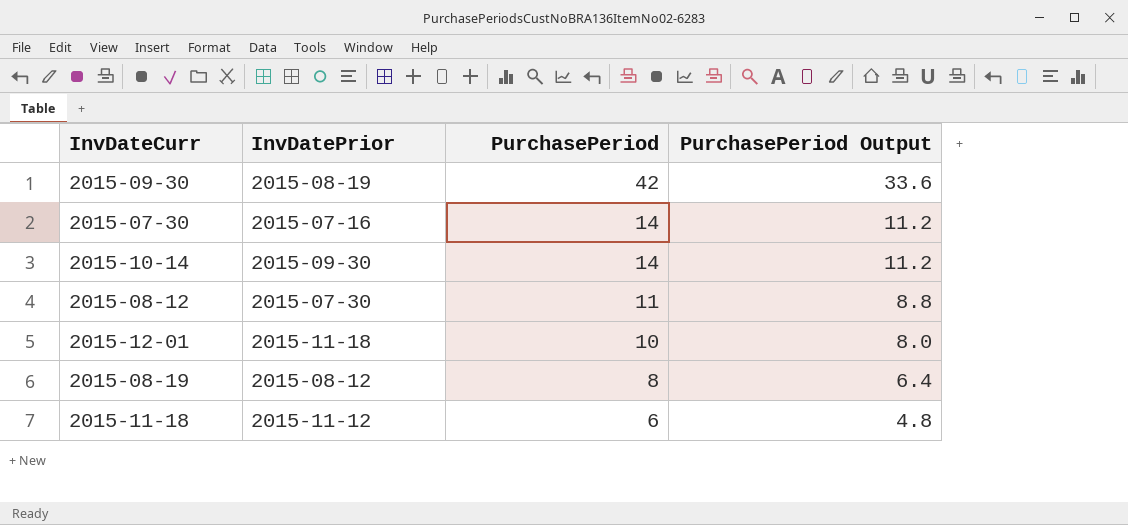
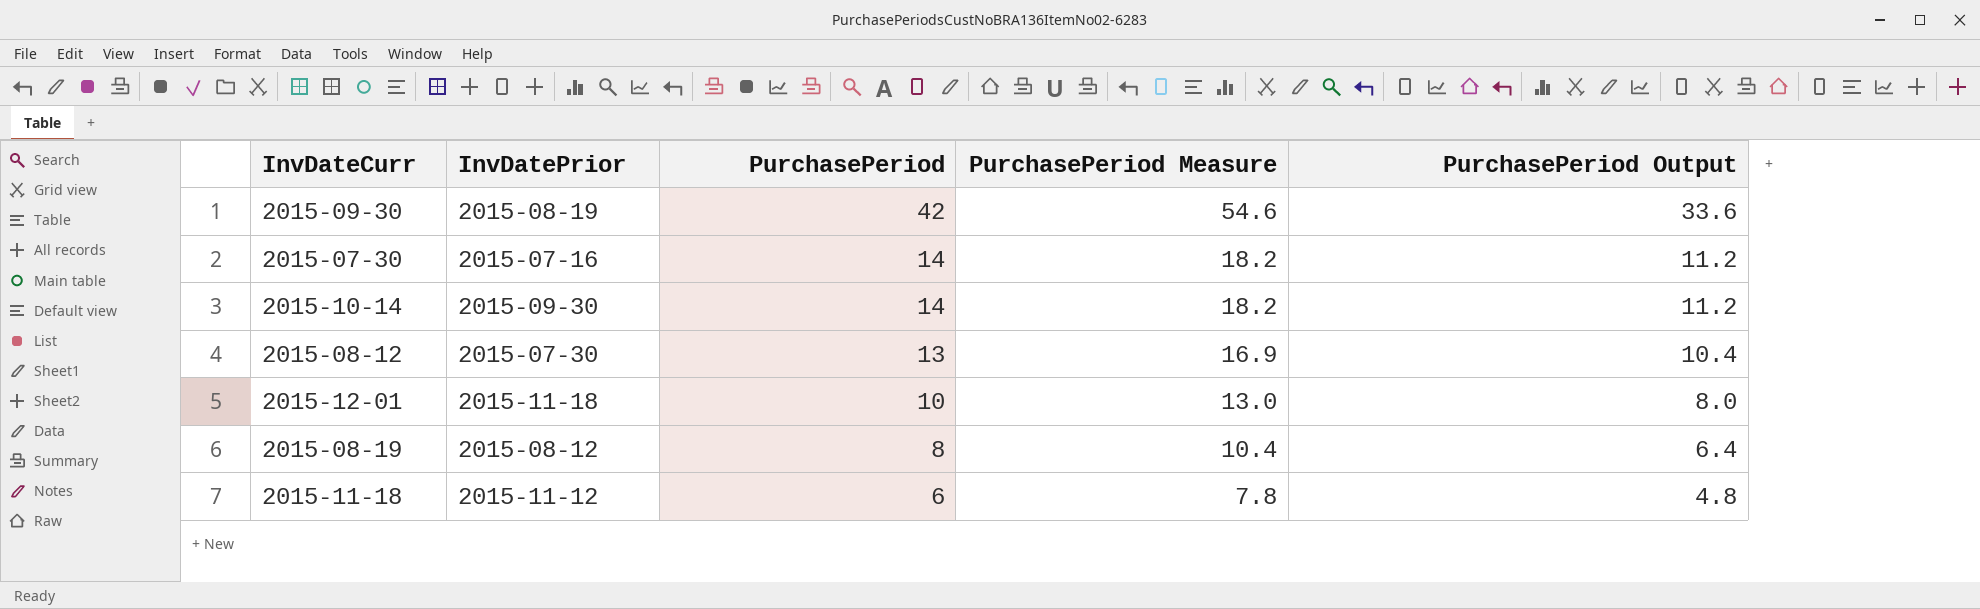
column PurchasePeriod Measure | formula: none -> [PurchasePeriod] * 1.3
2015-08-12 | PurchasePeriod: 11 -> 13
2015-08-12 | PurchasePeriod Output: 8.8 -> 10.4

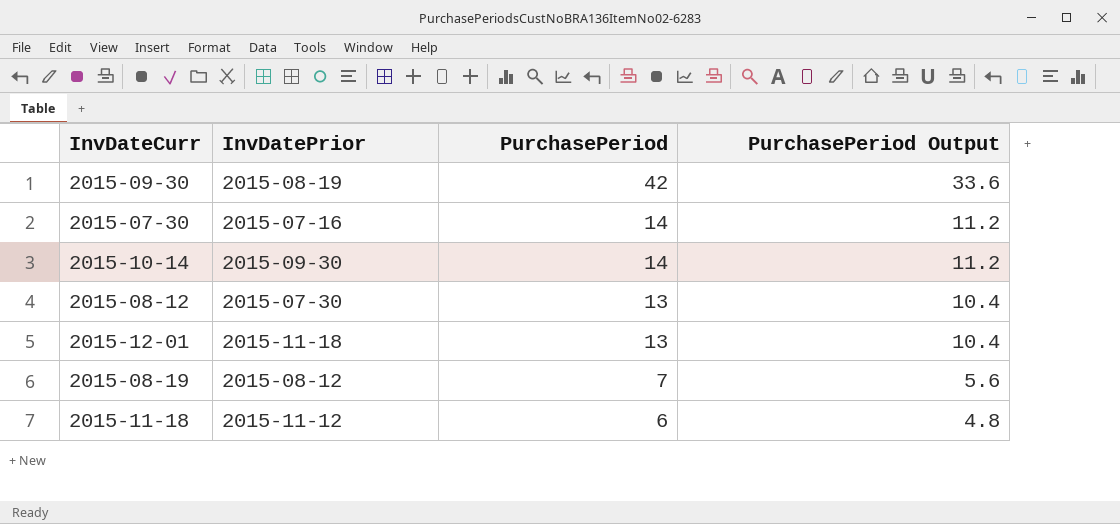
column PurchasePeriod Measure | formula: [PurchasePeriod] * 1.3 -> none
2015-12-01 | PurchasePeriod: 10 -> 13
2015-12-01 | PurchasePeriod Output: 8.0 -> 10.4
2015-08-19 | PurchasePeriod: 8 -> 7
2015-08-19 | PurchasePeriod Output: 6.4 -> 5.6

